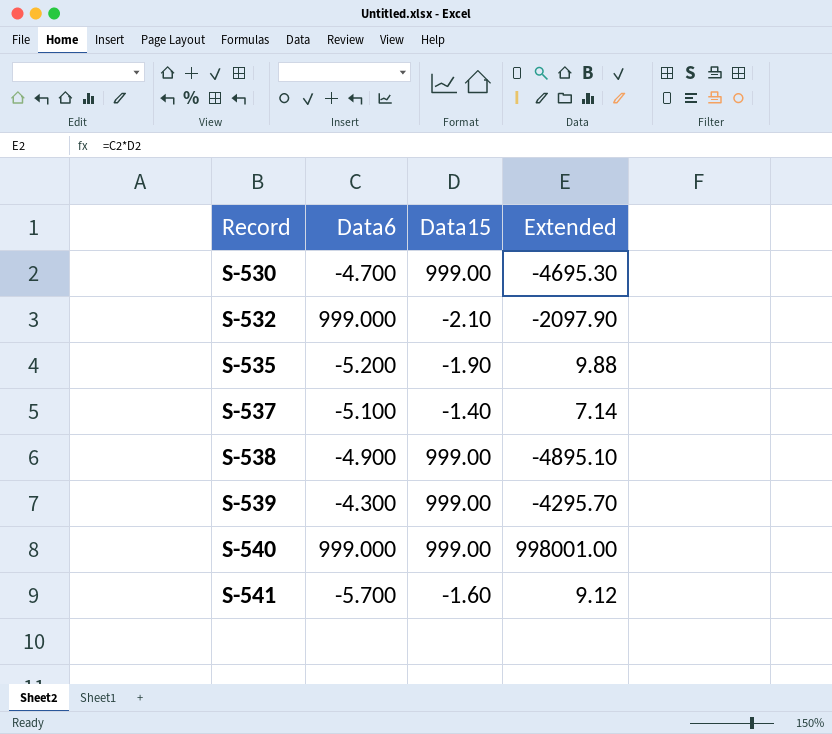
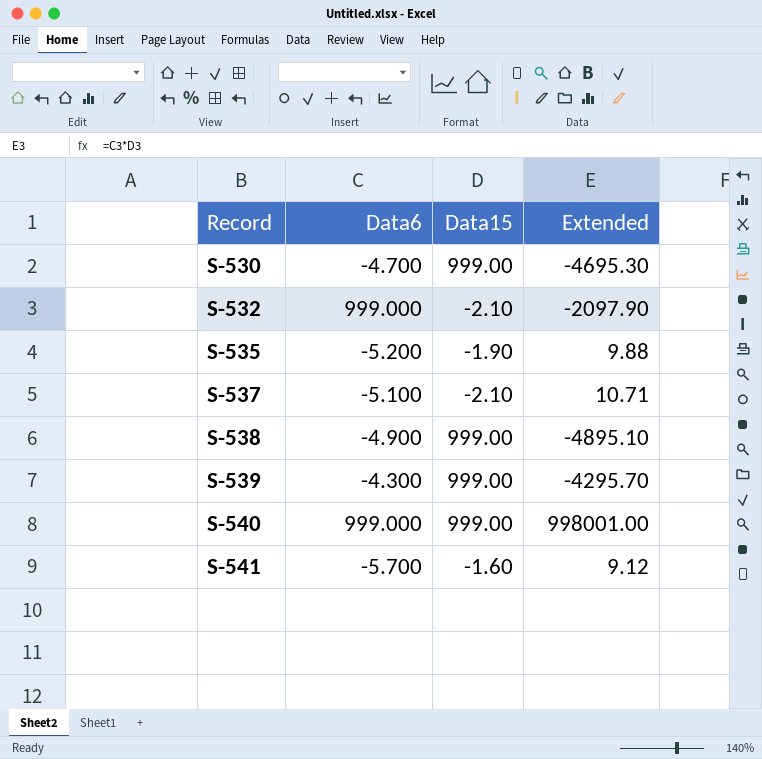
S-537 | Data15: -1.40 -> -2.10
S-537 | Extended: 7.14 -> 10.71

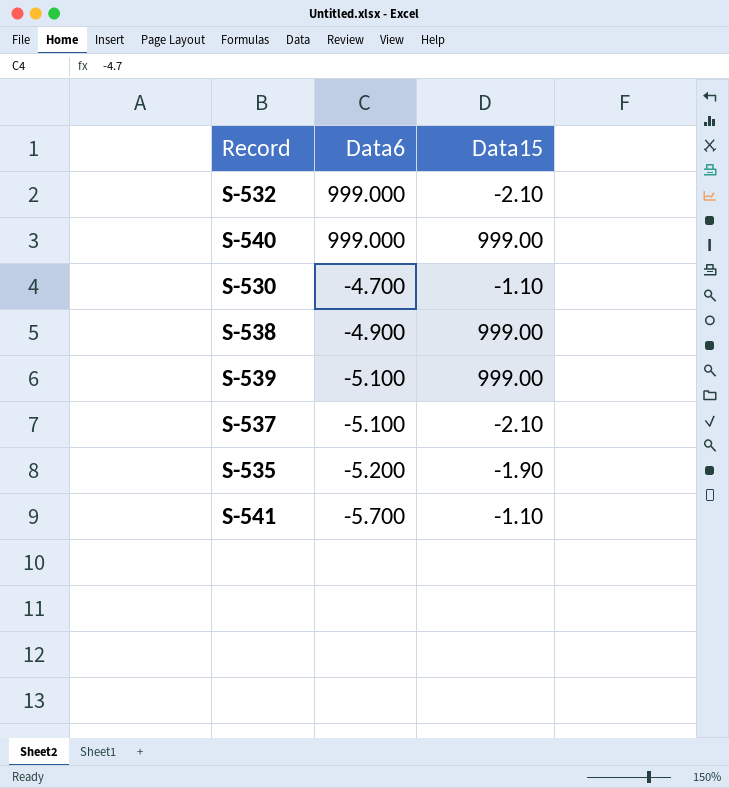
row order: Record ascending -> Data6 descending
column Extended | formula: [Data6] * [Data15] -> none
S-530 | Data15: 999.00 -> -1.10
S-539 | Data6: -4.300 -> -5.100
S-541 | Data15: -1.60 -> -1.10

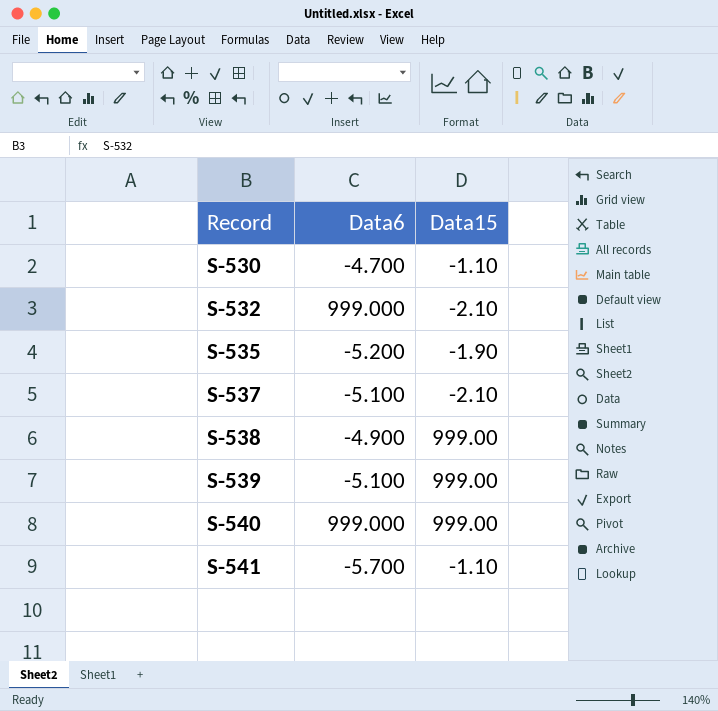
row order: Data6 descending -> Record ascending

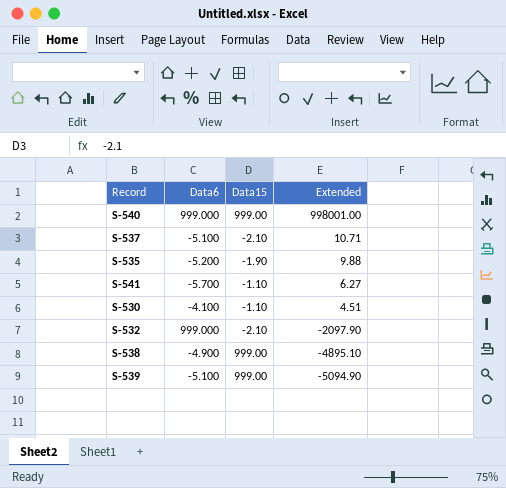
row order: Record ascending -> Extended descending
column Extended | formula: none -> [Data6] * [Data15]
S-530 | Data6: -4.700 -> -4.100

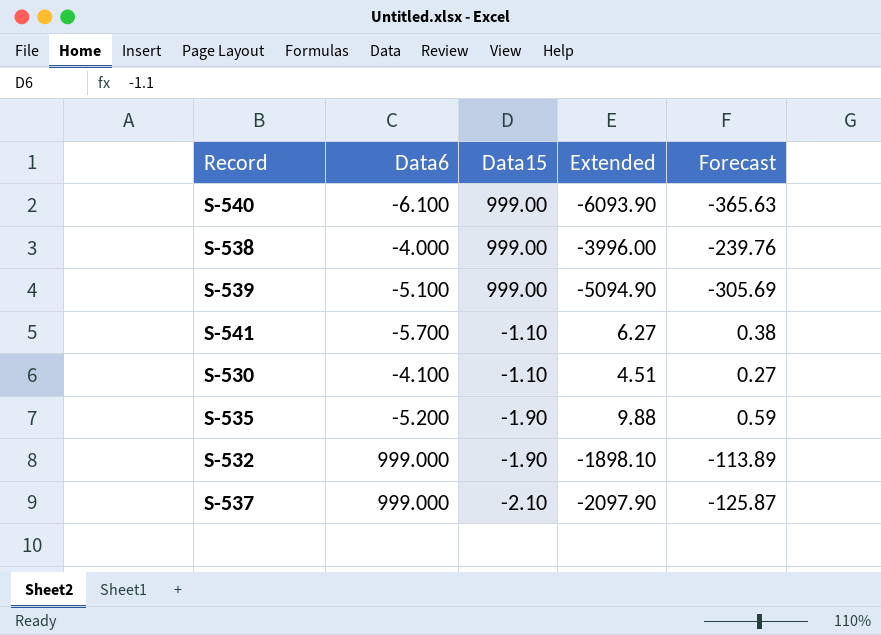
row order: Extended descending -> Data15 descending
column Forecast | formula: none -> [Extended] * 0.06
S-540 | Data6: 999.000 -> -6.100
S-540 | Extended: 998001.00 -> -6093.90
S-538 | Data6: -4.900 -> -4.000
S-538 | Extended: -4895.10 -> -3996.00
S-532 | Data15: -2.10 -> -1.90
S-532 | Extended: -2097.90 -> -1898.10
S-537 | Data6: -5.100 -> 999.000
S-537 | Extended: 10.71 -> -2097.90

